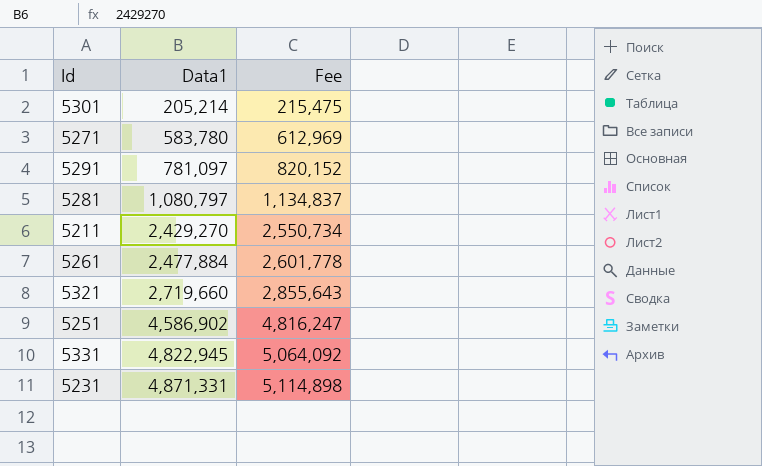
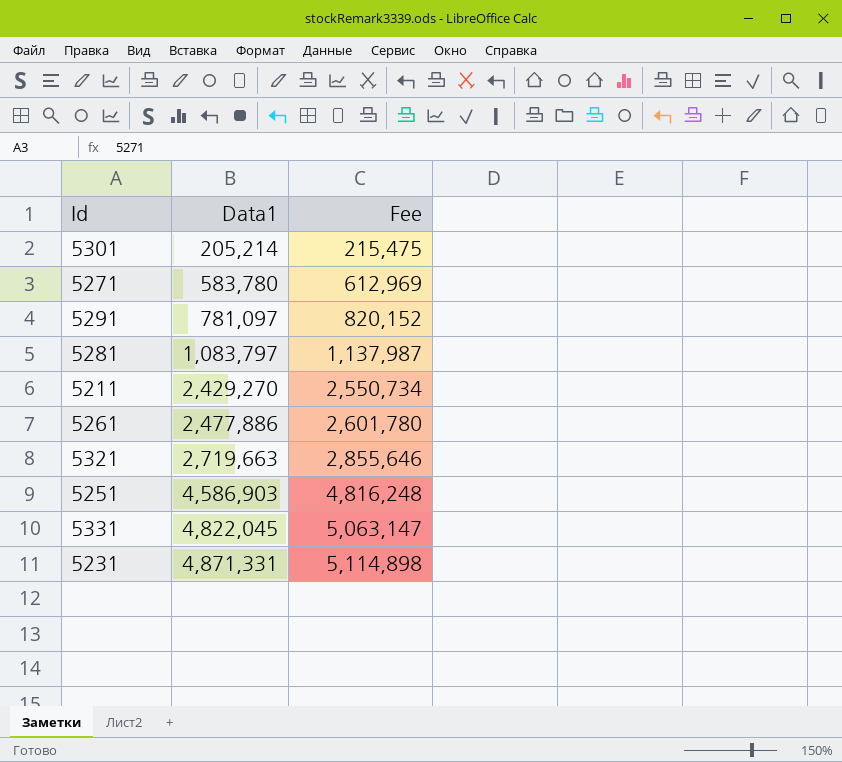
5281 | Data1: 1,080,797 -> 1,083,797
5281 | Fee: 1,134,837 -> 1,137,987
5261 | Data1: 2,477,884 -> 2,477,886
5261 | Fee: 2,601,778 -> 2,601,780
5321 | Data1: 2,719,660 -> 2,719,663
5321 | Fee: 2,855,643 -> 2,855,646
5251 | Data1: 4,586,902 -> 4,586,903
5251 | Fee: 4,816,247 -> 4,816,248
5331 | Data1: 4,822,945 -> 4,822,045
5331 | Fee: 5,064,092 -> 5,063,147

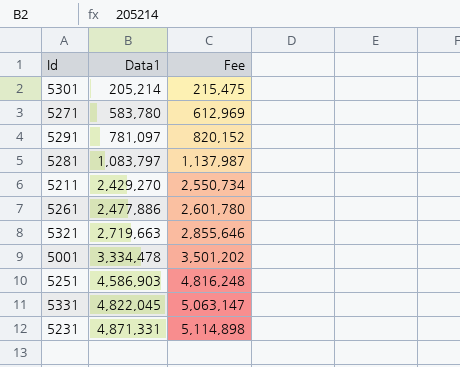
row 5001: none -> 3,334,478 | 3,501,202

